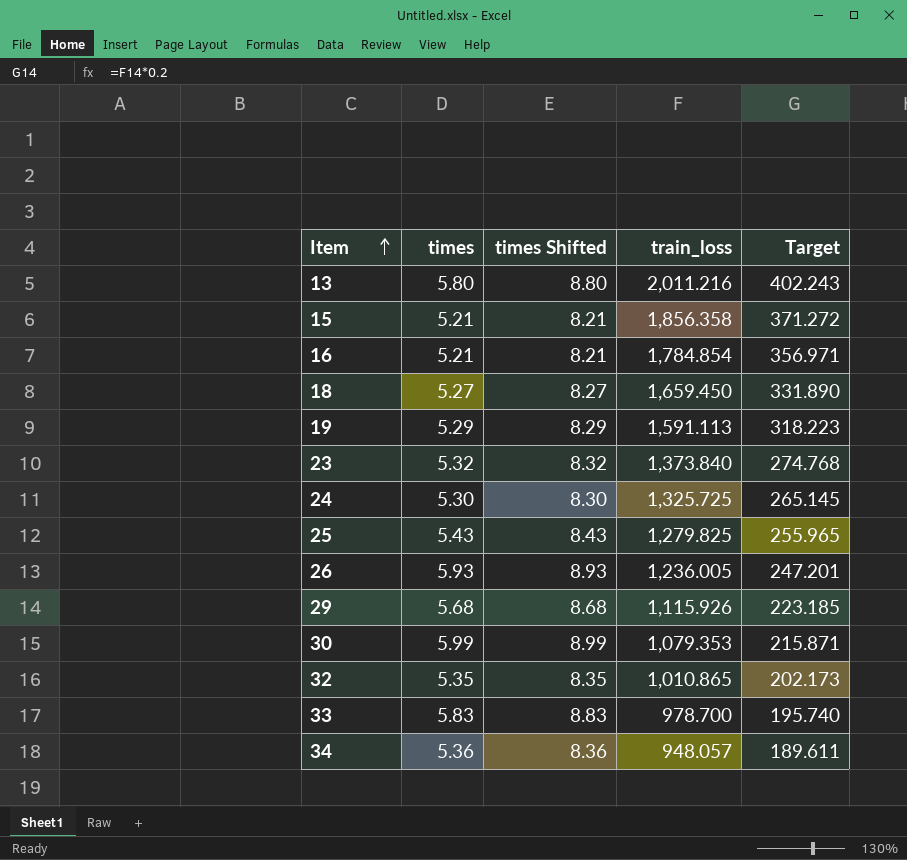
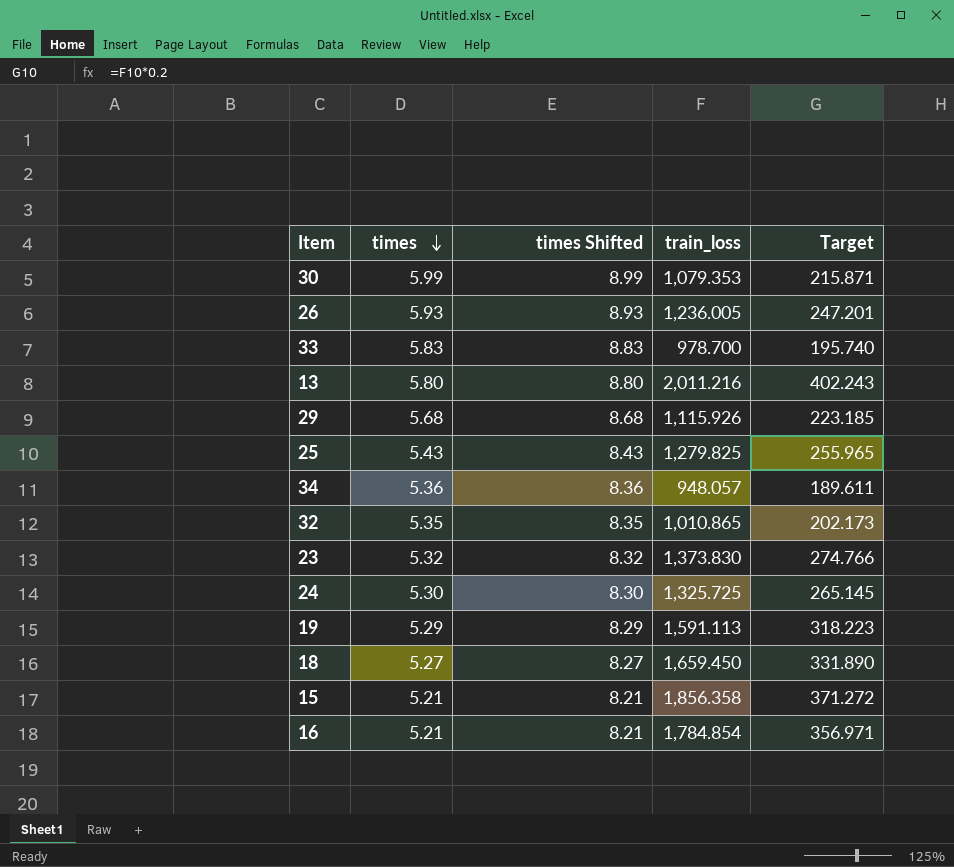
row order: Item ascending -> times descending
23 | train_loss: 1,373.840 -> 1,373.830
23 | Target: 274.768 -> 274.766

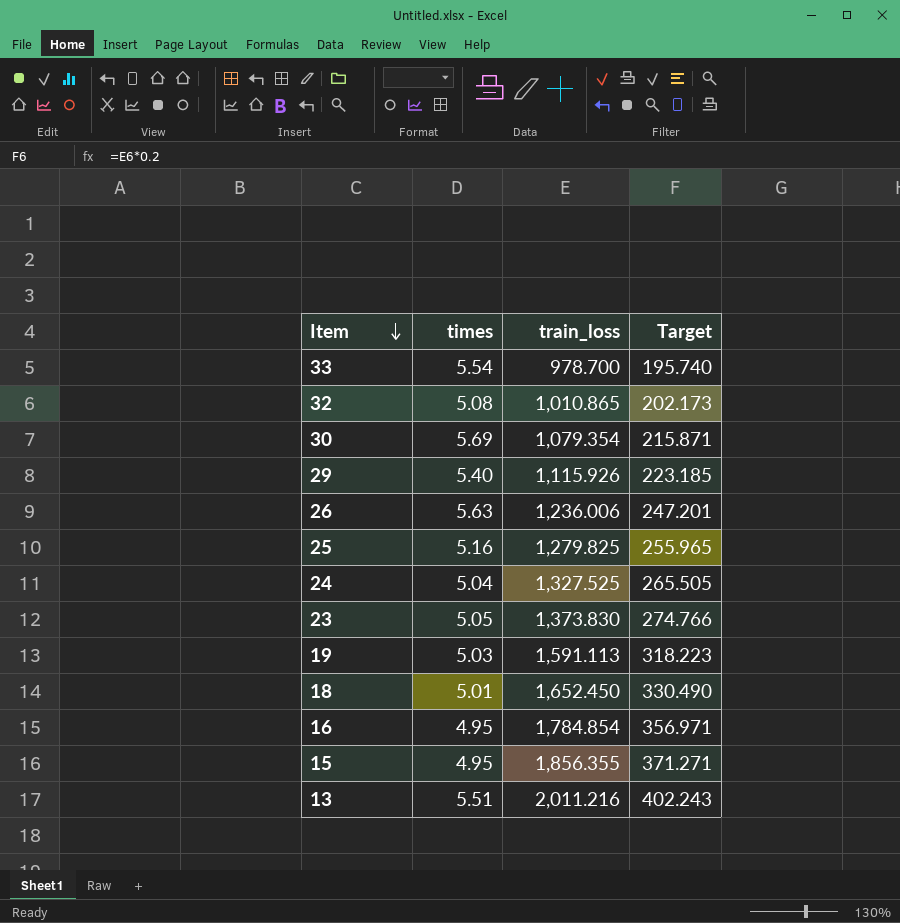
row order: times descending -> Item descending
column times Shifted | formula: [times] + 3 -> none
row 34: 5.36 | 8.36 | 948.057 | 189.611 -> none
33 | times: 5.83 -> 5.54
32 | times: 5.35 -> 5.08
30 | times: 5.99 -> 5.69
30 | train_loss: 1,079.353 -> 1,079.354
29 | times: 5.68 -> 5.40
26 | times: 5.93 -> 5.63
26 | train_loss: 1,236.005 -> 1,236.006
25 | times: 5.43 -> 5.16
24 | times: 5.30 -> 5.04
24 | train_loss: 1,325.725 -> 1,327.525
24 | Target: 265.145 -> 265.505
23 | times: 5.32 -> 5.05
19 | times: 5.29 -> 5.03
18 | times: 5.27 -> 5.01
18 | train_loss: 1,659.450 -> 1,652.450
18 | Target: 331.890 -> 330.490
16 | times: 5.21 -> 4.95
15 | times: 5.21 -> 4.95
15 | train_loss: 1,856.358 -> 1,856.355
15 | Target: 371.272 -> 371.271
13 | times: 5.80 -> 5.51

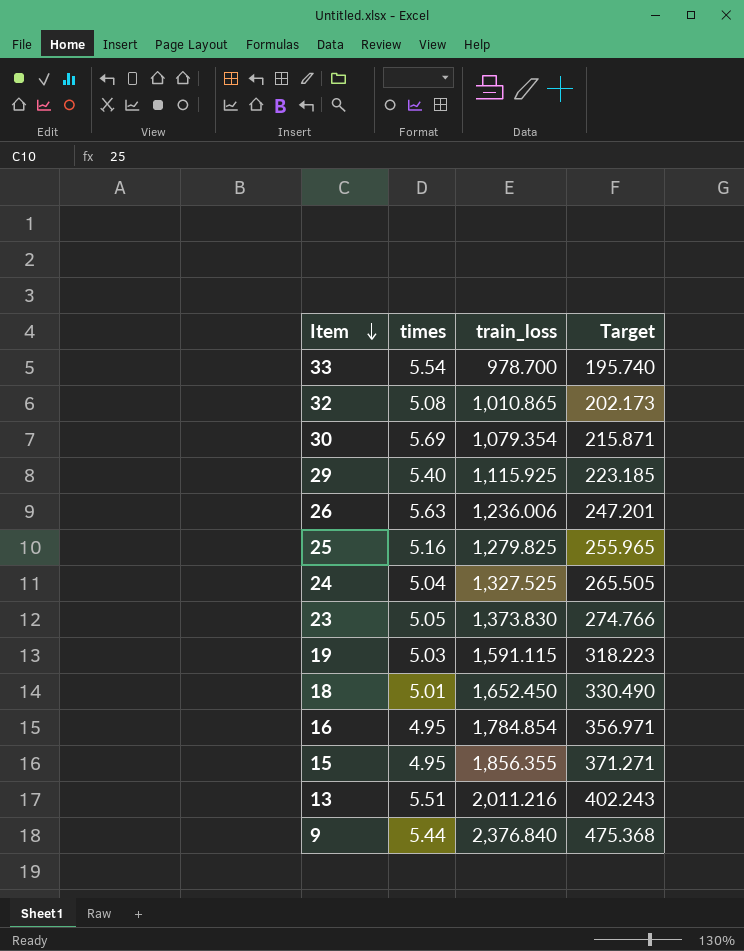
29 | train_loss: 1,115.926 -> 1,115.925
19 | train_loss: 1,591.113 -> 1,591.115
row 9: none -> 5.44 | 2,376.840 | 475.368

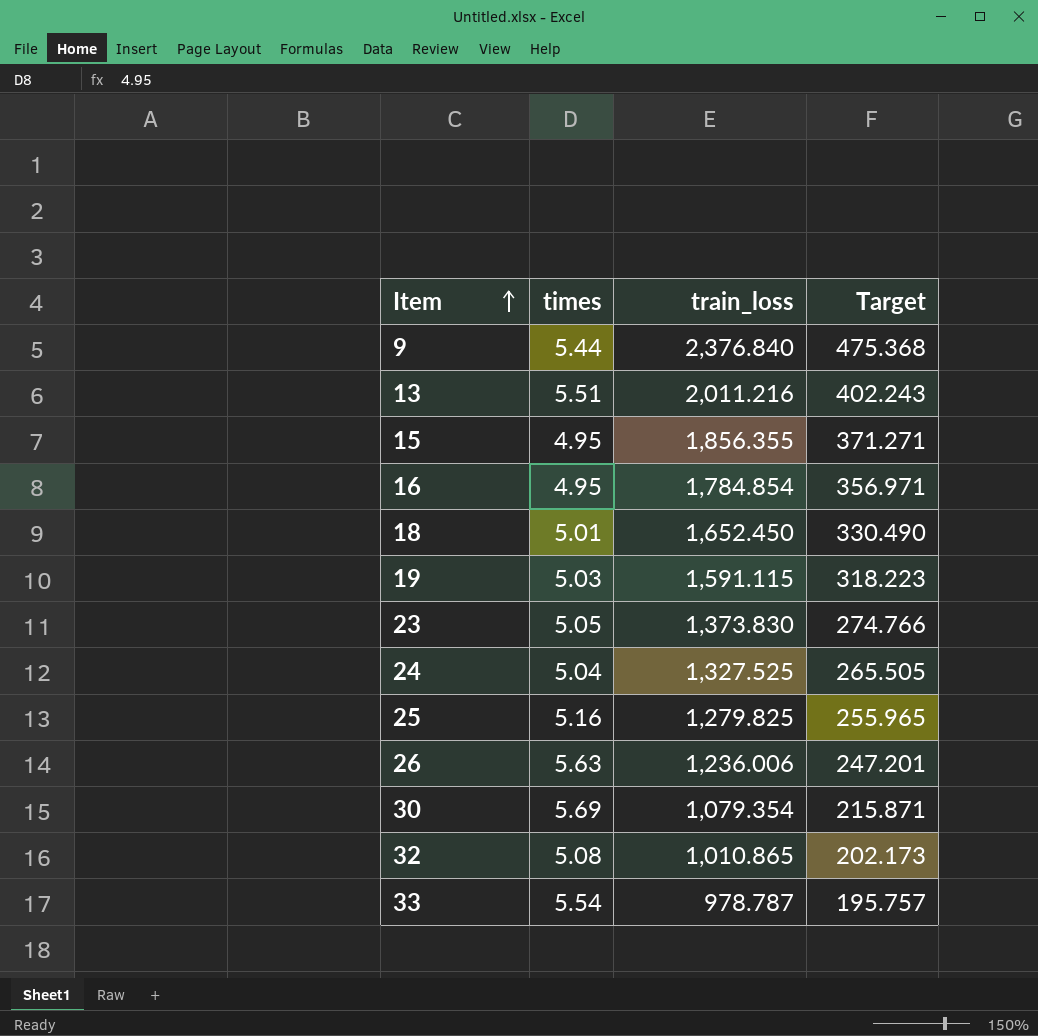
row order: Item descending -> Item ascending
row 29: 5.40 | 1,115.925 | 223.185 -> none
33 | train_loss: 978.700 -> 978.787
33 | Target: 195.740 -> 195.757

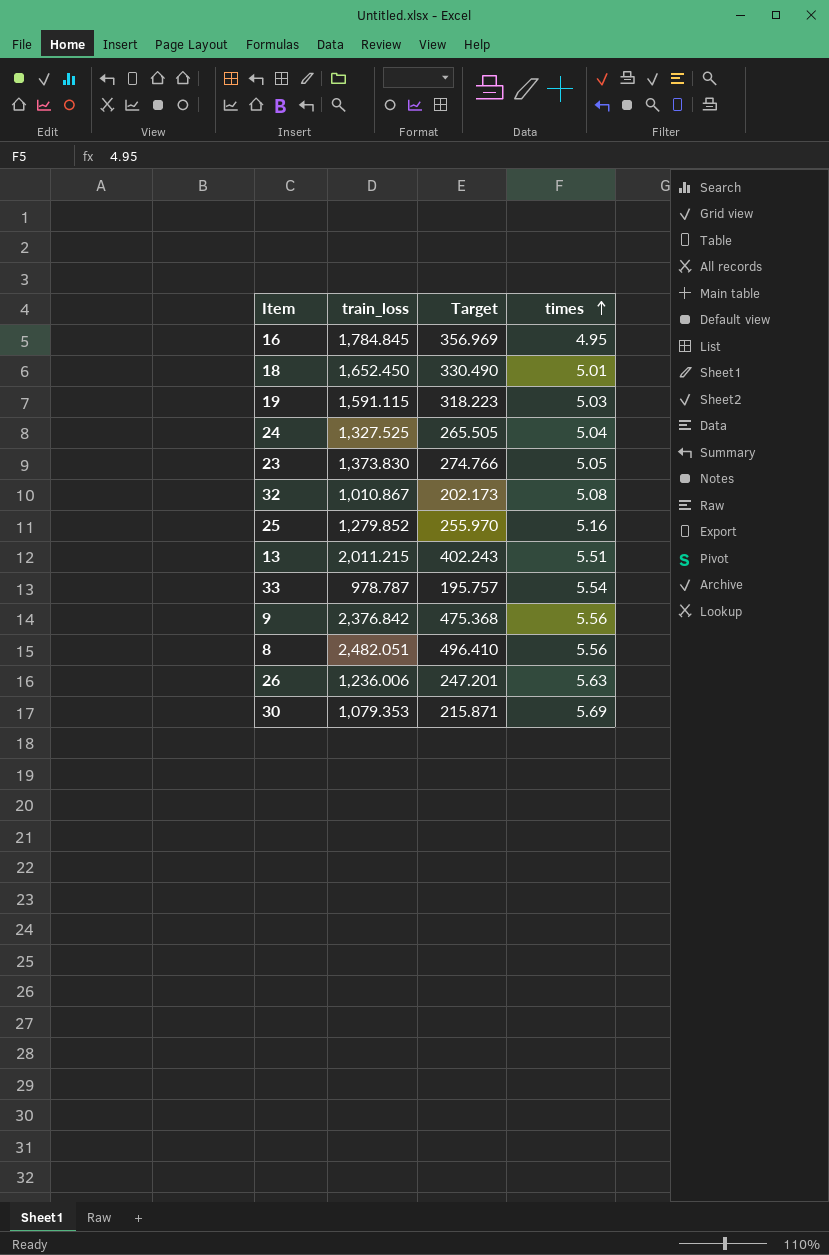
row order: Item ascending -> times ascending
column times | position: 2 -> 4
row 15: 4.95 | 1,856.355 | 371.271 -> none
16 | train_loss: 1,784.854 -> 1,784.845
16 | Target: 356.971 -> 356.969
32 | train_loss: 1,010.865 -> 1,010.867
25 | train_loss: 1,279.825 -> 1,279.852
25 | Target: 255.965 -> 255.970
13 | train_loss: 2,011.216 -> 2,011.215
9 | train_loss: 2,376.840 -> 2,376.842
9 | times: 5.44 -> 5.56
row 8: none -> 2,482.051 | 496.410 | 5.56
30 | train_loss: 1,079.354 -> 1,079.353

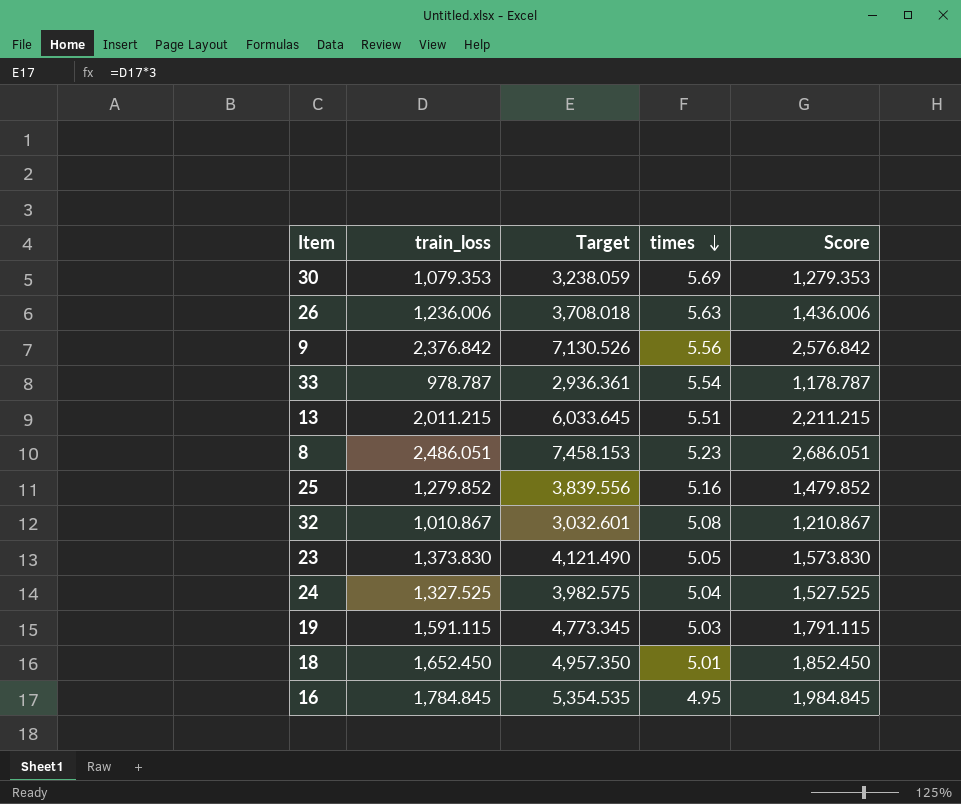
row order: times ascending -> times descending
column Target | formula: [train_loss] * 0.2 -> [train_loss] * 3
column Score | formula: none -> [train_loss] + 200
8 | train_loss: 2,482.051 -> 2,486.051
8 | times: 5.56 -> 5.23

